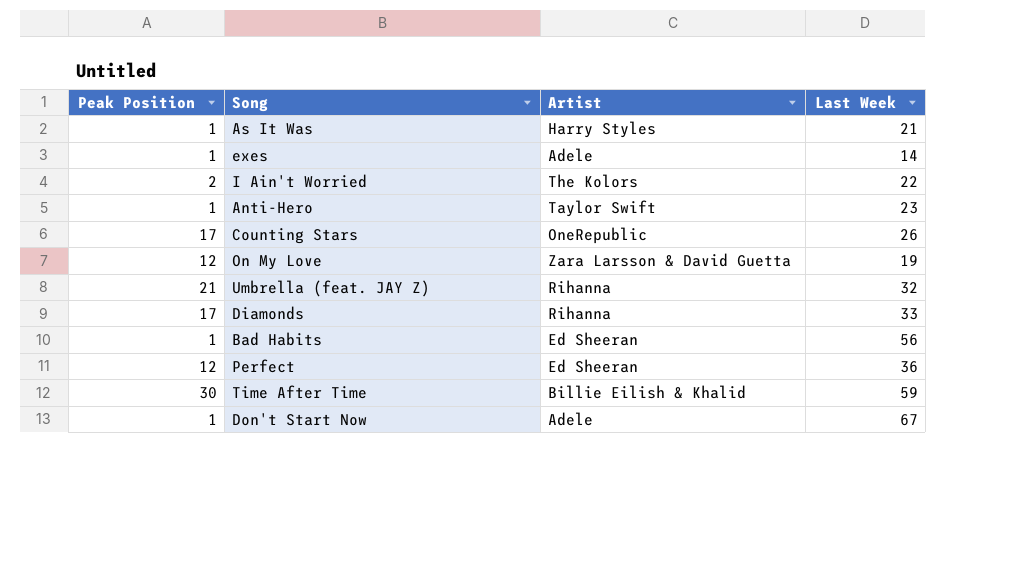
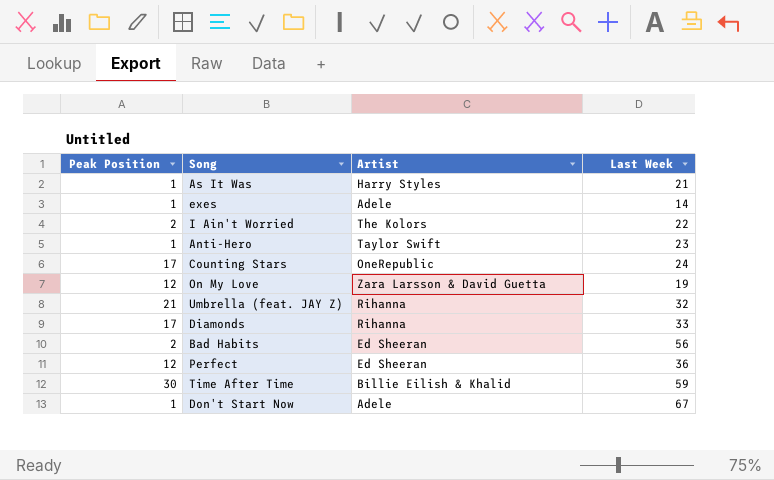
Counting Stars | Last Week: 26 -> 24
Bad Habits | Peak Position: 1 -> 2

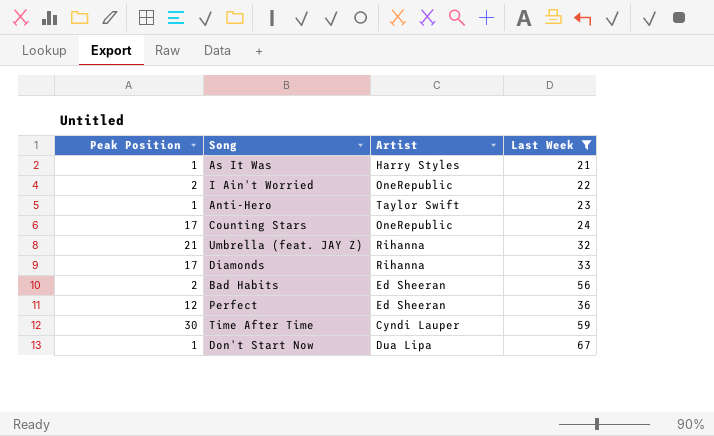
filter: none -> Last Week >= 21
I Ain't Worried | Artist: The Kolors -> OneRepublic
Time After Time | Artist: Billie Eilish & Khalid -> Cyndi Lauper
Don't Start Now | Artist: Adele -> Dua Lipa

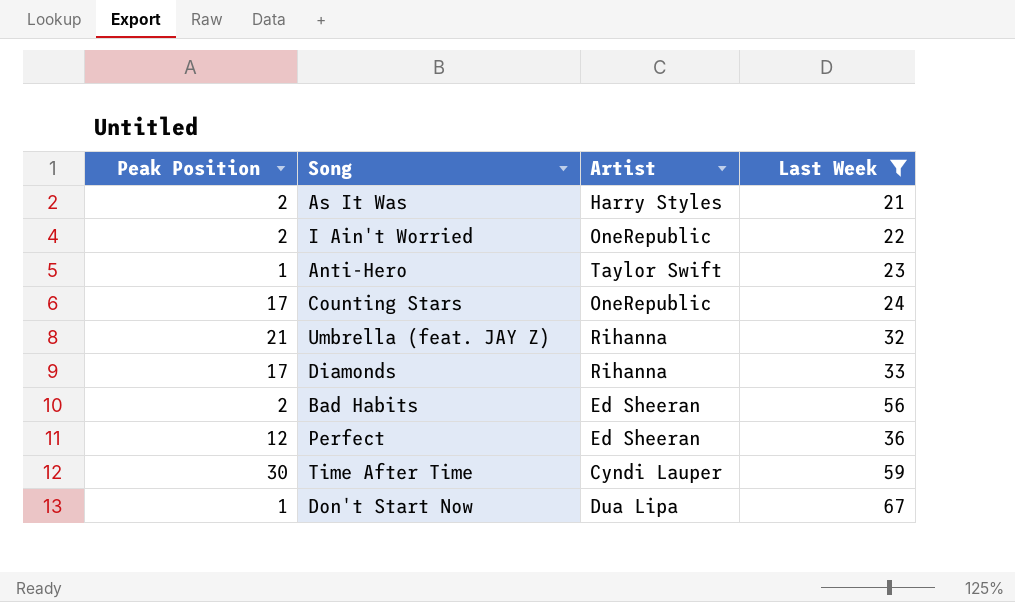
As It Was | Peak Position: 1 -> 2

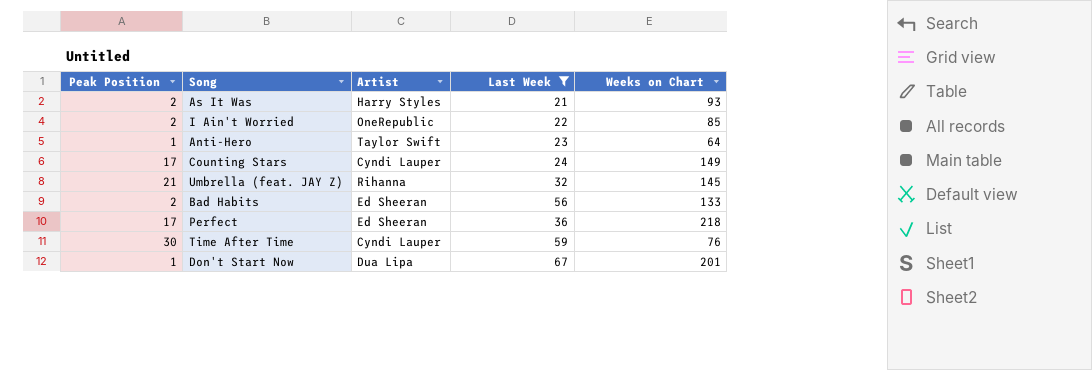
column Weeks on Chart | position: none -> 5
row Diamonds: 17 | Rihanna | 33 -> none
Counting Stars | Artist: OneRepublic -> Cyndi Lauper
Perfect | Peak Position: 12 -> 17

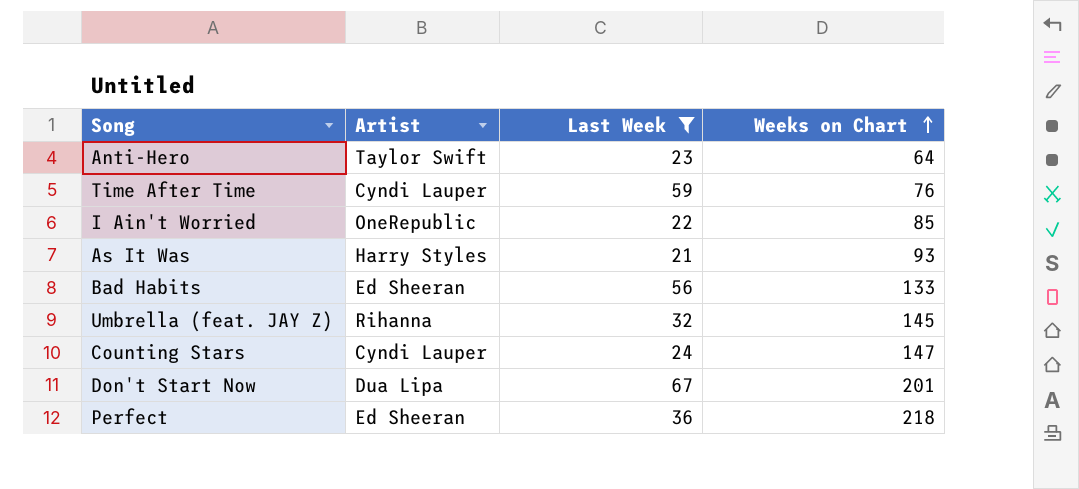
row order: none -> Weeks on Chart ascending
column Peak Position | position: 1 -> none
Counting Stars | Weeks on Chart: 149 -> 147

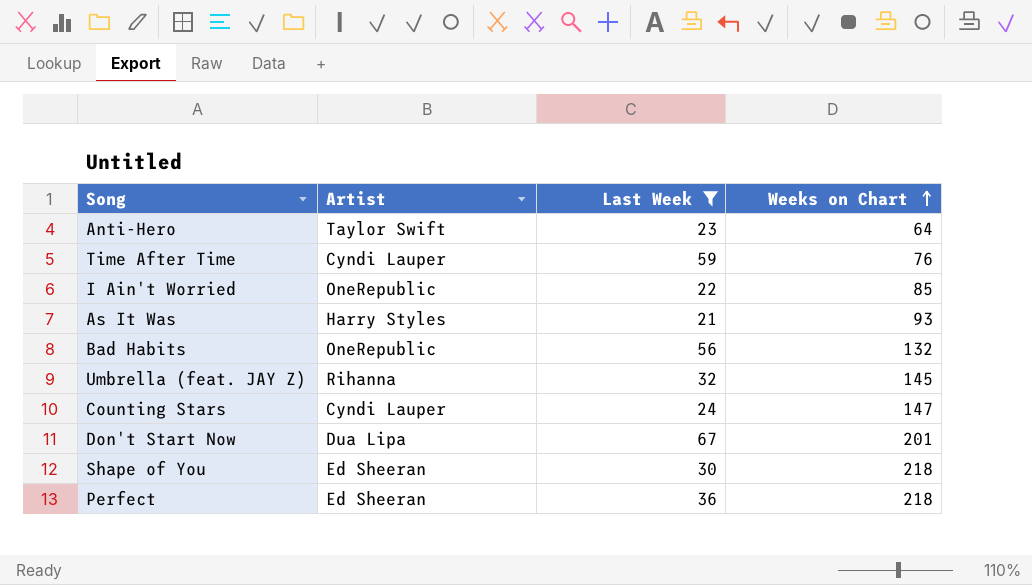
Bad Habits | Artist: Ed Sheeran -> OneRepublic
Bad Habits | Weeks on Chart: 133 -> 132
row Shape of You: none -> Ed Sheeran | 30 | 218

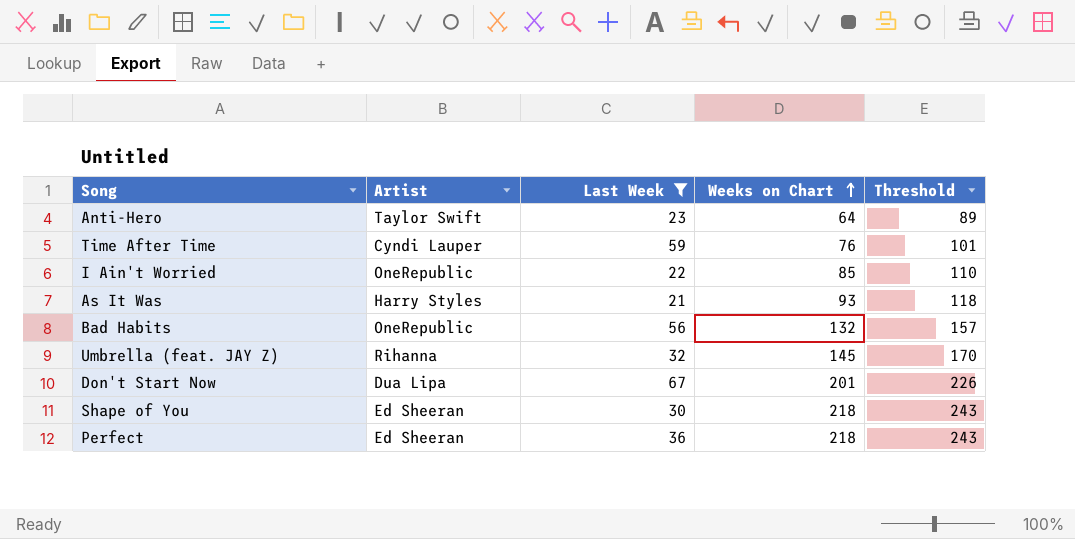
column Threshold | formula: none -> [Weeks on Chart] + 25
row Counting Stars: Cyndi Lauper | 24 | 147 -> none

